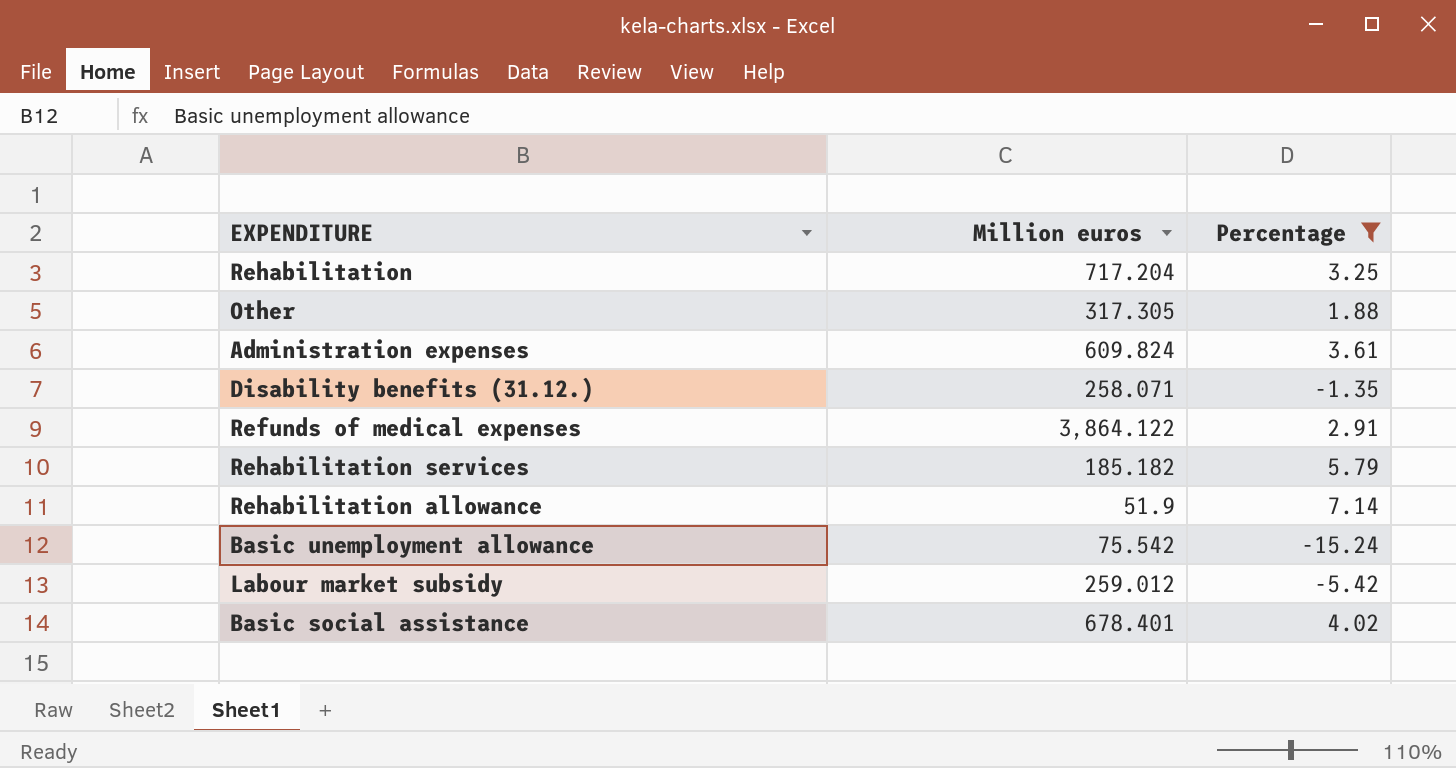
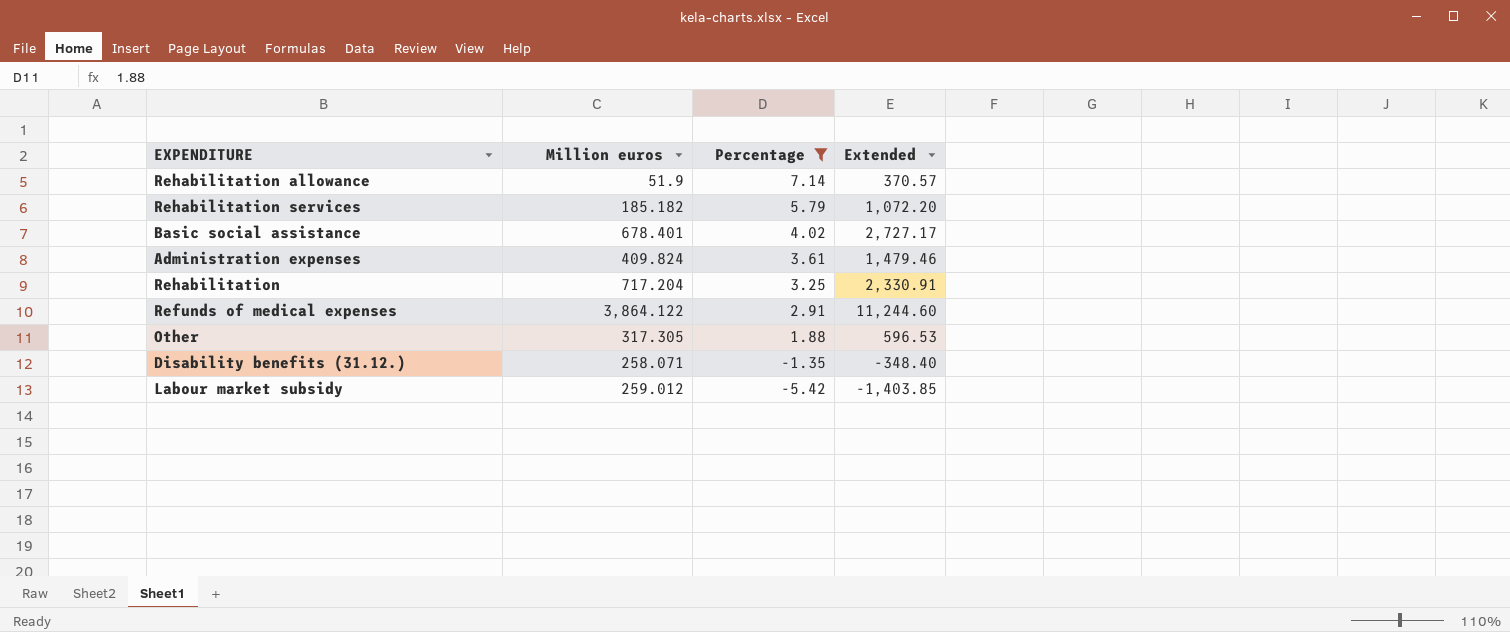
row order: none -> Percentage descending
column Extended | formula: none -> [Million euros] * [Percentage]
row Basic unemployment allowance: 75.542 | -15.24 -> none
Administration expenses | Million euros: 609.824 -> 409.824

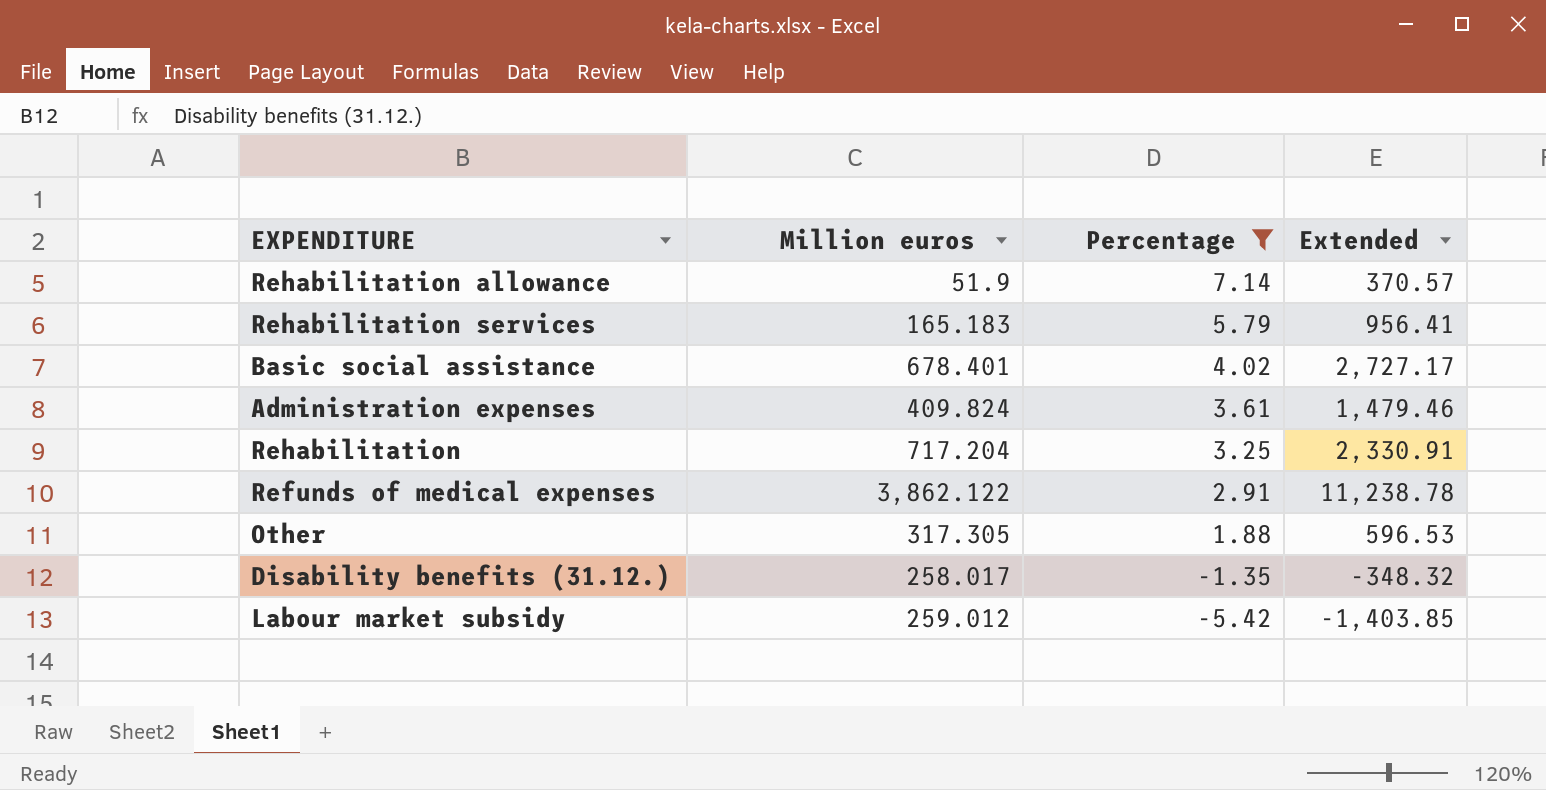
Rehabilitation services | Million euros: 185.182 -> 165.183
Rehabilitation services | Extended: 1,072.20 -> 956.41
Refunds of medical expenses | Million euros: 3,864.122 -> 3,862.122
Refunds of medical expenses | Extended: 11,244.60 -> 11,238.78
Disability benefits (31.12.) | Million euros: 258.071 -> 258.017
Disability benefits (31.12.) | Extended: -348.40 -> -348.32

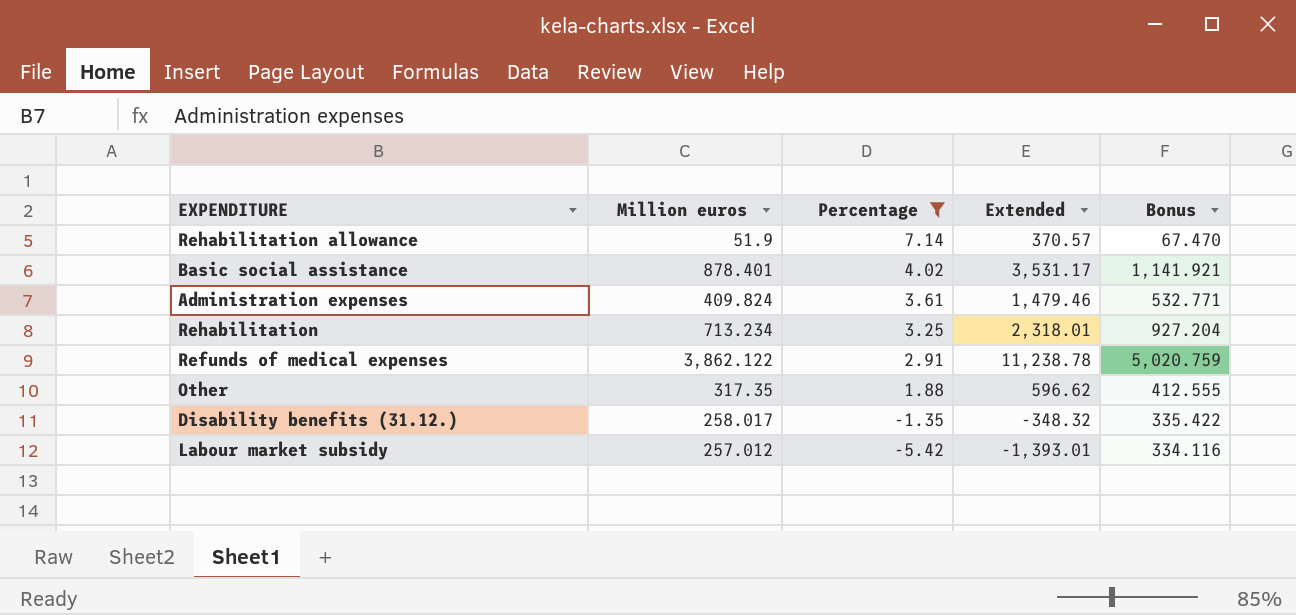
column Bonus | formula: none -> [Million euros] * 1.3
row Rehabilitation services: 165.183 | 5.79 | 956.41 -> none
Basic social assistance | Million euros: 678.401 -> 878.401
Basic social assistance | Extended: 2,727.17 -> 3,531.17
Rehabilitation | Million euros: 717.204 -> 713.234
Rehabilitation | Extended: 2,330.91 -> 2,318.01
Other | Million euros: 317.305 -> 317.35
Other | Extended: 596.53 -> 596.62
Labour market subsidy | Million euros: 259.012 -> 257.012
Labour market subsidy | Extended: -1,403.85 -> -1,393.01

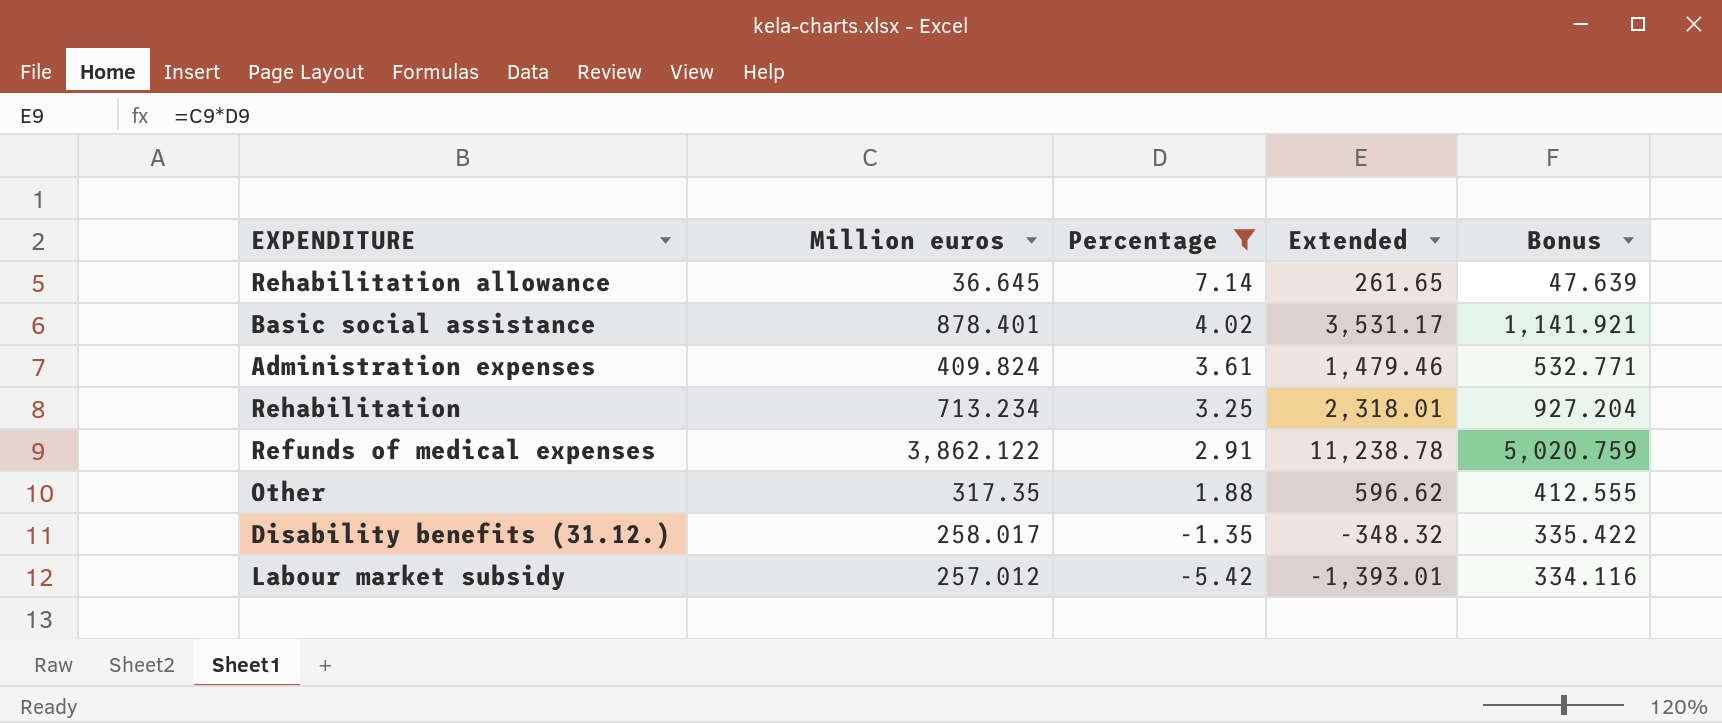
Rehabilitation allowance | Million euros: 51.9 -> 36.645
Rehabilitation allowance | Extended: 370.57 -> 261.65
Rehabilitation allowance | Bonus: 67.470 -> 47.639

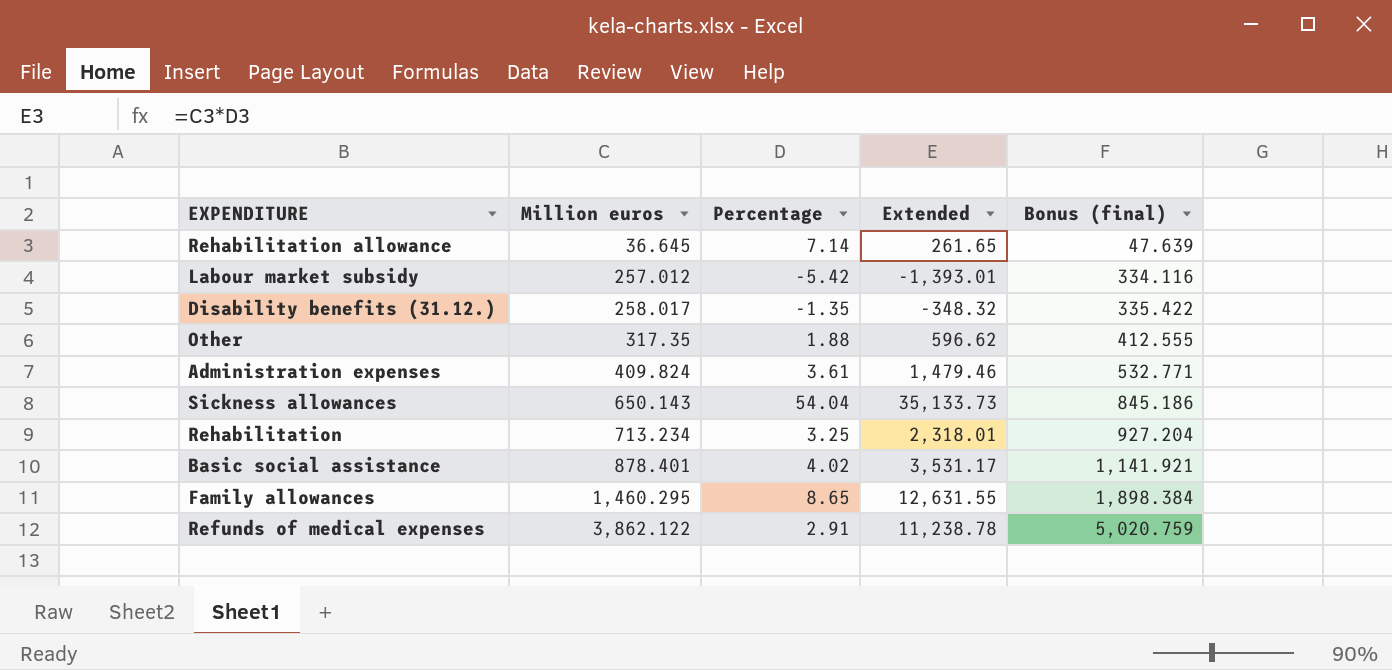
filter: Percentage <= 7.14 -> none
row order: Percentage descending -> Million euros ascending
column name: Bonus -> Bonus (final)

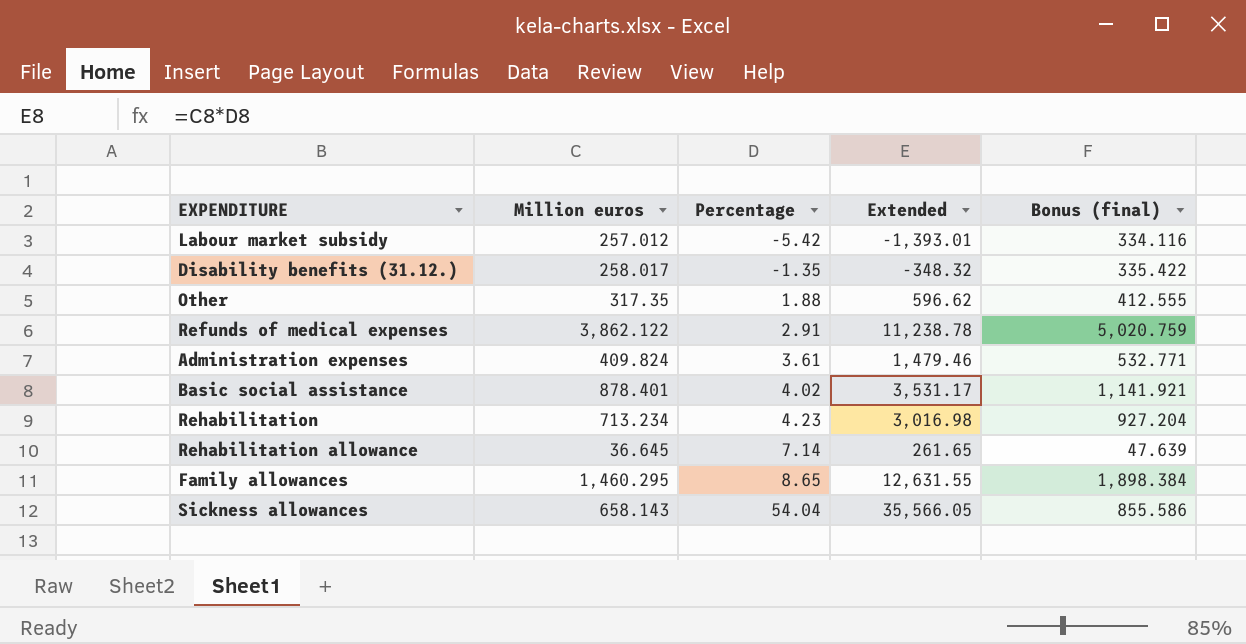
row order: Million euros ascending -> Percentage ascending
Rehabilitation | Percentage: 3.25 -> 4.23
Rehabilitation | Extended: 2,318.01 -> 3,016.98
Sickness allowances | Million euros: 650.143 -> 658.143
Sickness allowances | Extended: 35,133.73 -> 35,566.05
Sickness allowances | Bonus (final): 845.186 -> 855.586

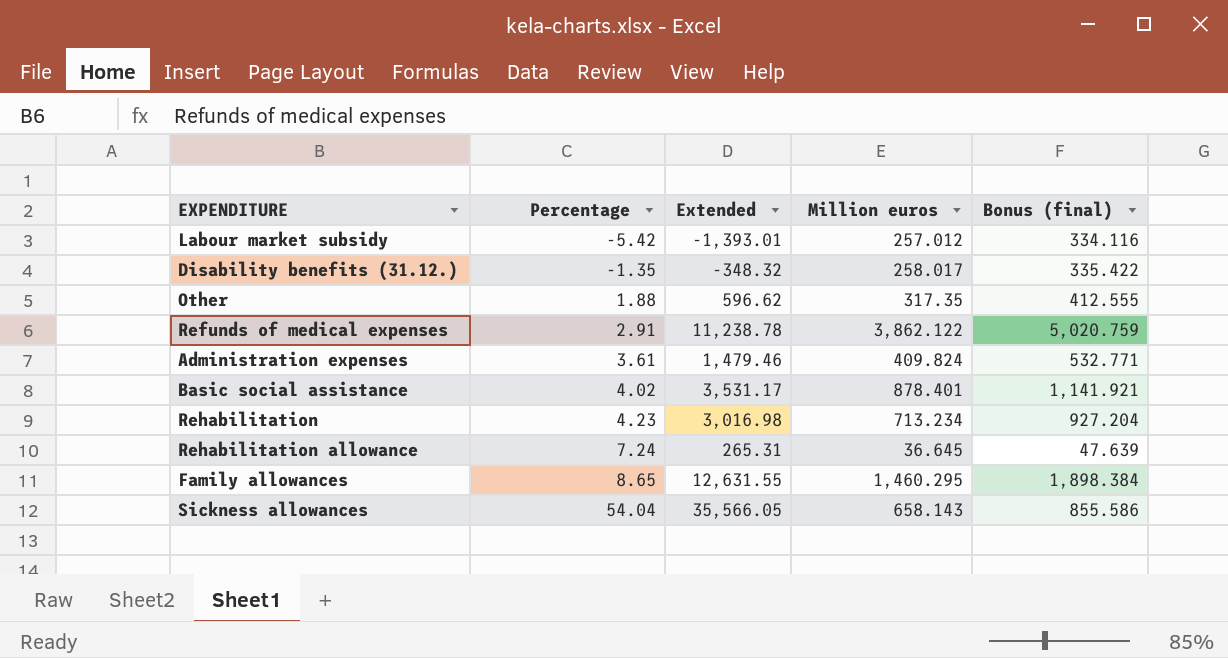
column Million euros | position: 2 -> 4
Rehabilitation allowance | Percentage: 7.14 -> 7.24
Rehabilitation allowance | Extended: 261.65 -> 265.31

